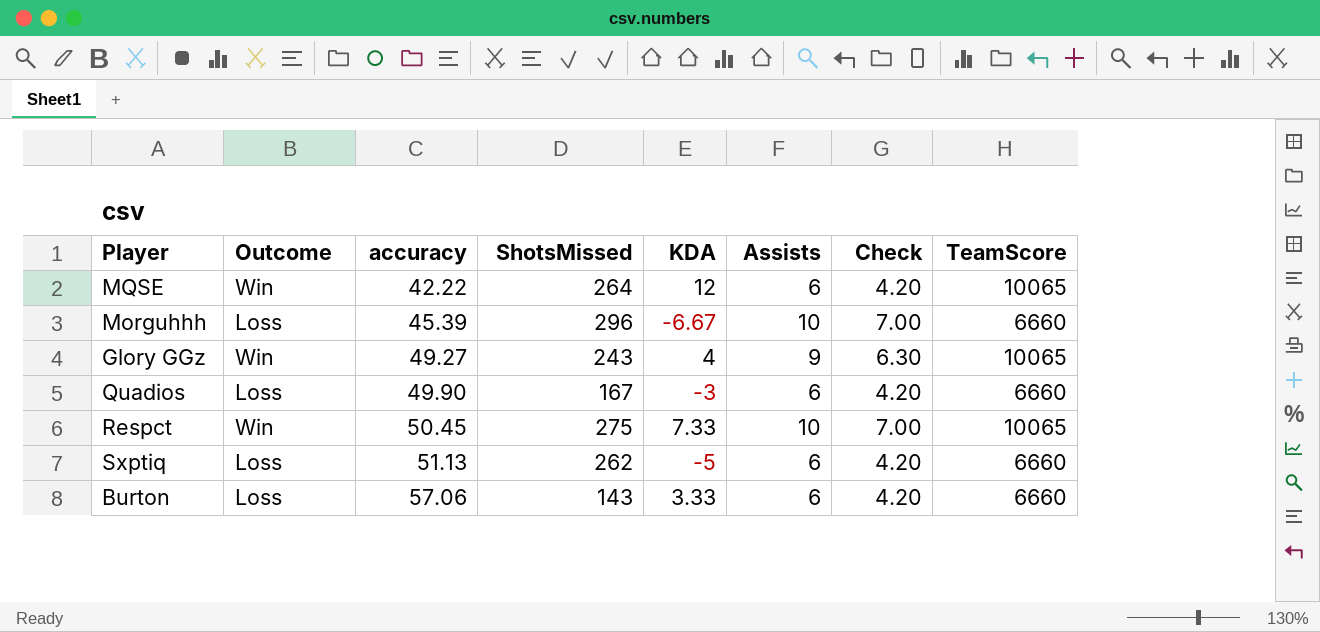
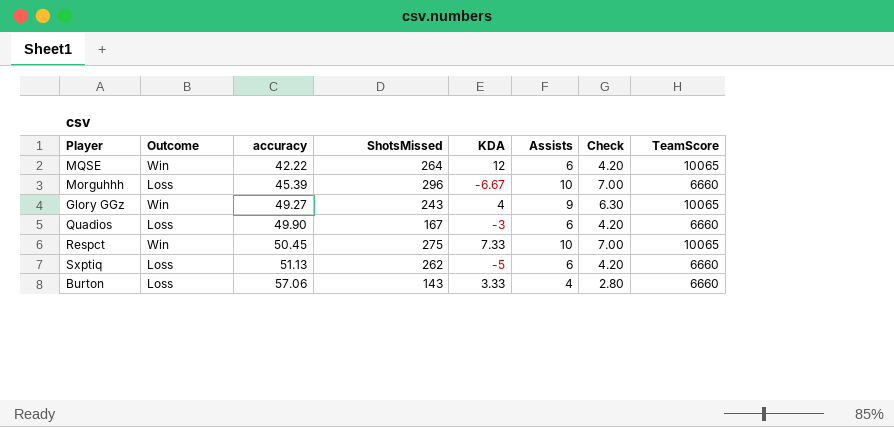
Burton | Assists: 6 -> 4
Burton | Check: 4.20 -> 2.80

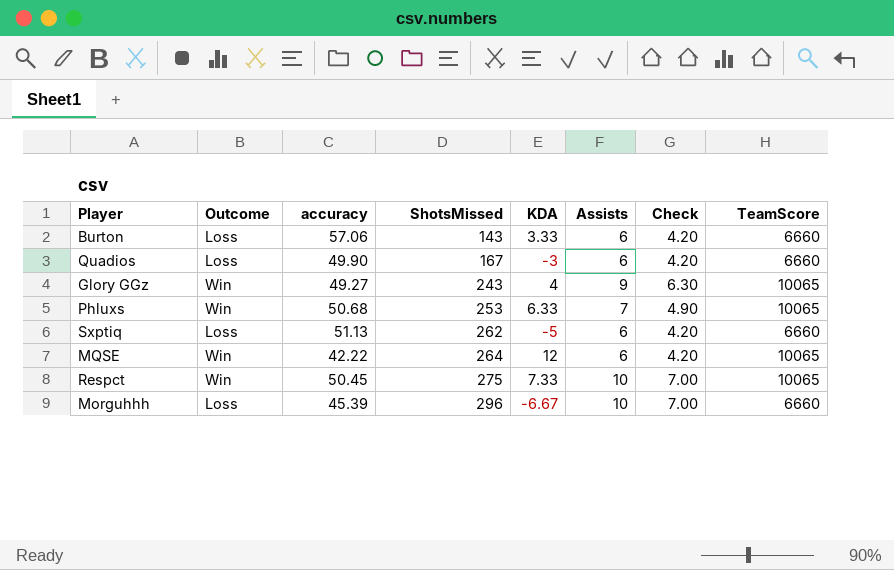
row order: accuracy ascending -> ShotsMissed ascending
Burton | Assists: 4 -> 6
Burton | Check: 2.80 -> 4.20
row Phluxs: none -> Win | 50.68 | 253 | 6.33 | 7 | 4.90 | 10065

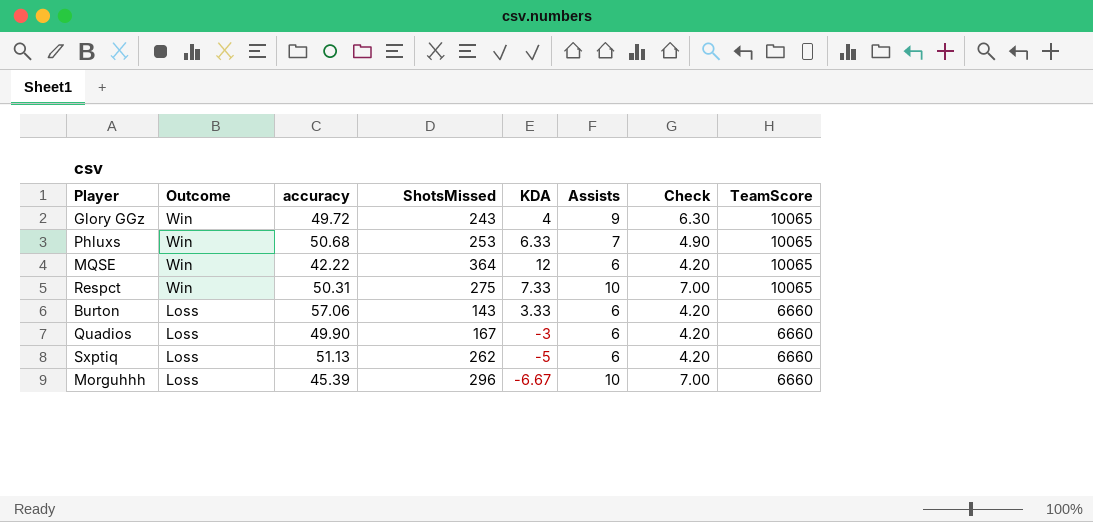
row order: ShotsMissed ascending -> Outcome descending
Glory GGz | accuracy: 49.27 -> 49.72
MQSE | ShotsMissed: 264 -> 364
Respct | accuracy: 50.45 -> 50.31

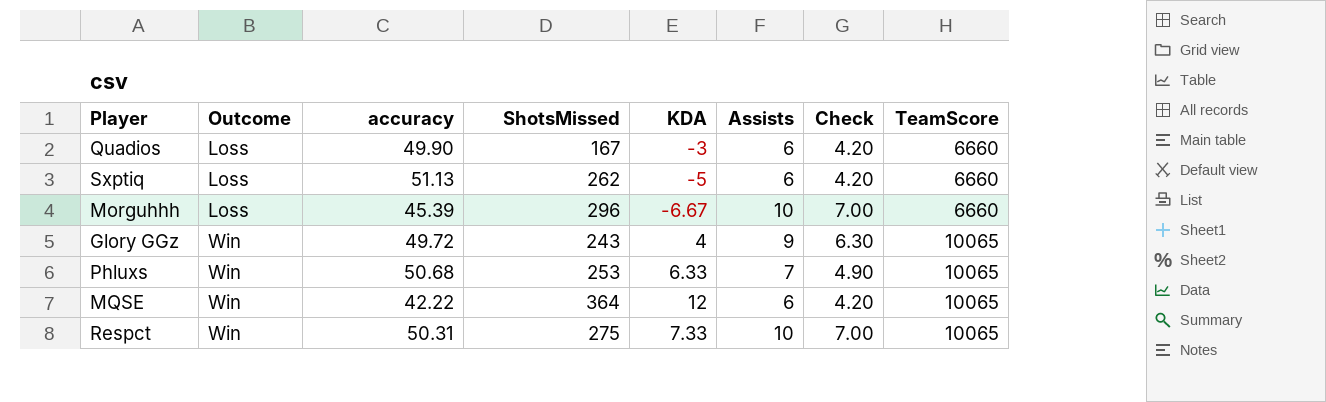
row order: Outcome descending -> Outcome ascending
row Burton: Loss | 57.06 | 143 | 3.33 | 6 | 4.20 | 6660 -> none

